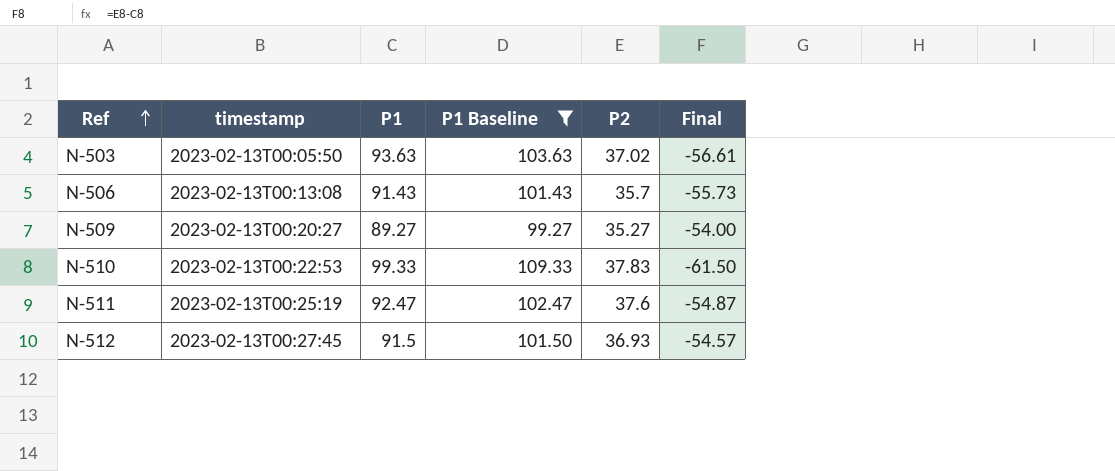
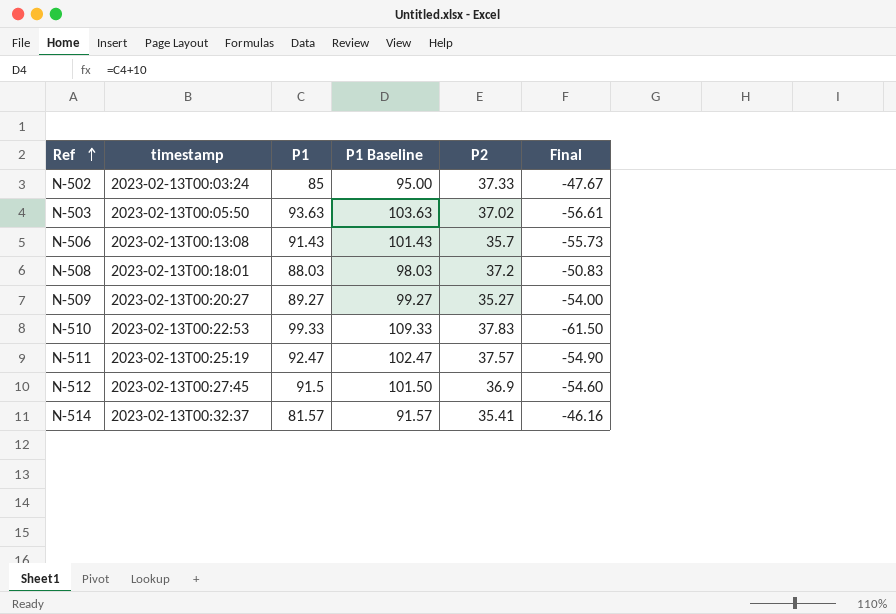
filter: P1 Baseline >= 99.27 -> none
N-511 | P2: 37.6 -> 37.57
N-511 | Final: -54.87 -> -54.90
N-512 | P2: 36.93 -> 36.9
N-512 | Final: -54.57 -> -54.60

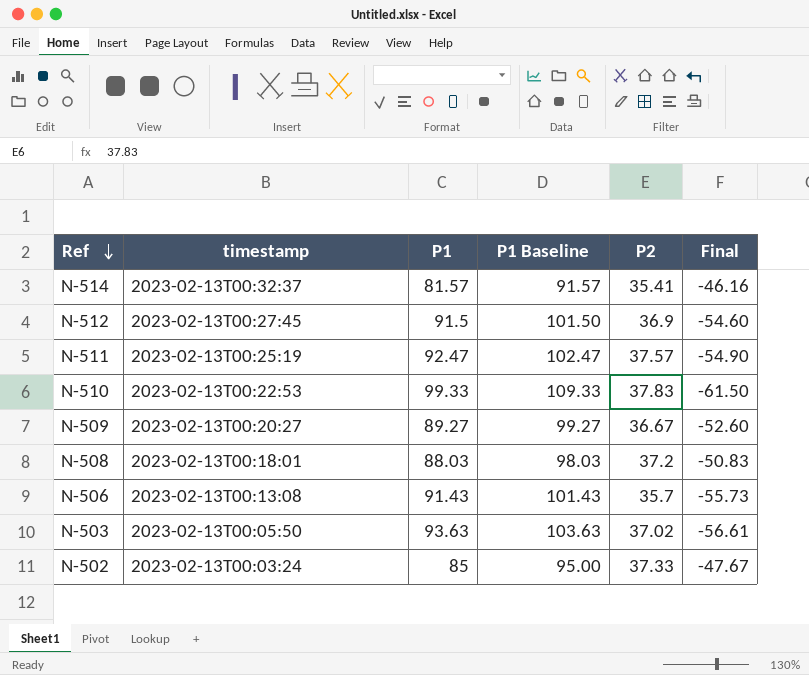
row order: Ref ascending -> Ref descending
N-509 | P2: 35.27 -> 36.67
N-509 | Final: -54.00 -> -52.60

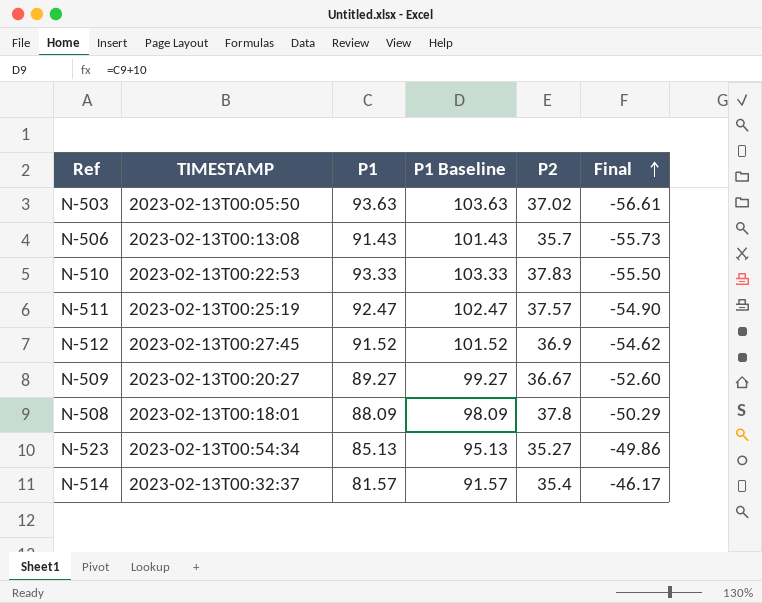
row order: Ref descending -> Final ascending
column name: timestamp -> TIMESTAMP
row N-502: 2023-02-13T00:03:24 | 85 | 95.00 | 37.33 | -47.67 -> none
N-510 | P1: 99.33 -> 93.33
N-510 | P1 Baseline: 109.33 -> 103.33
N-510 | Final: -61.50 -> -55.50
N-512 | P1: 91.5 -> 91.52
N-512 | P1 Baseline: 101.50 -> 101.52
N-512 | Final: -54.60 -> -54.62
N-508 | P1: 88.03 -> 88.09
N-508 | P1 Baseline: 98.03 -> 98.09
N-508 | P2: 37.2 -> 37.8
N-508 | Final: -50.83 -> -50.29
row N-523: none -> 2023-02-13T00:54:34 | 85.13 | 95.13 | 35.27 | -49.86
N-514 | P2: 35.41 -> 35.4
N-514 | Final: -46.16 -> -46.17

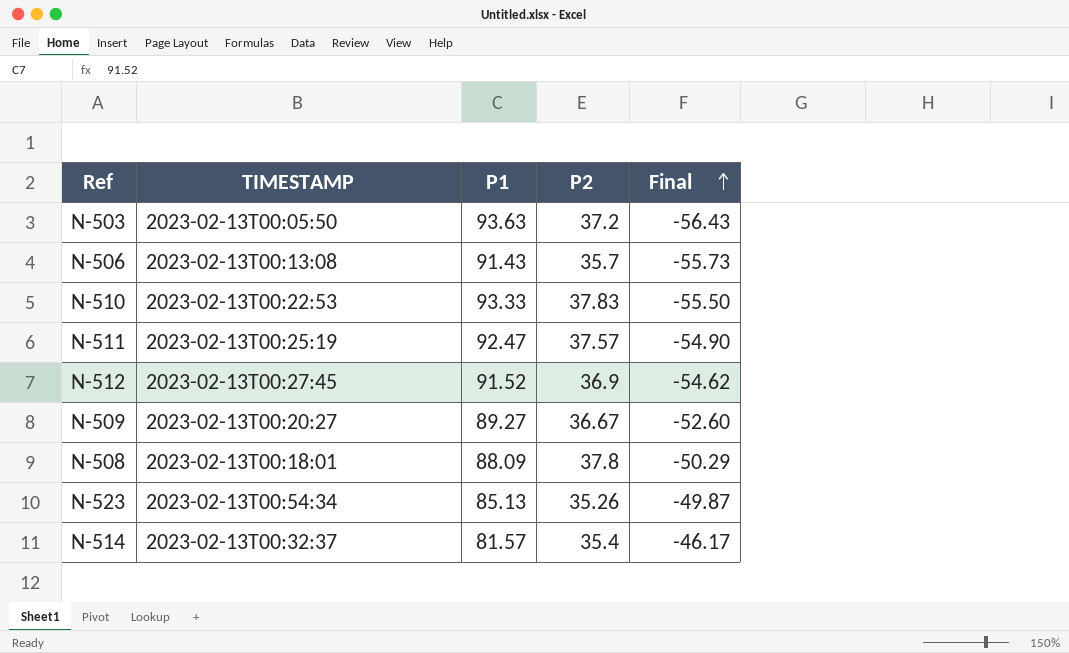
column P1 Baseline | formula: [P1] + 10 -> none
N-503 | P2: 37.02 -> 37.2
N-503 | Final: -56.61 -> -56.43
N-523 | P2: 35.27 -> 35.26
N-523 | Final: -49.86 -> -49.87

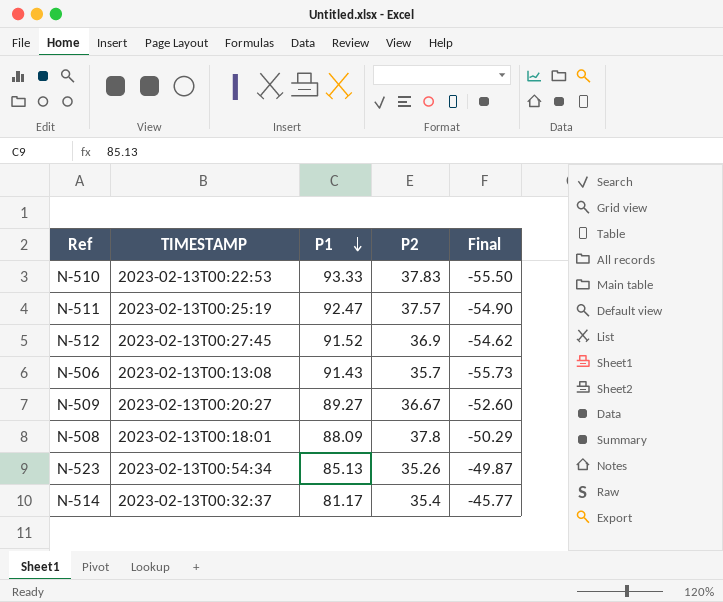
row order: Final ascending -> P1 descending
row N-503: 2023-02-13T00:05:50 | 93.63 | 37.2 | -56.43 -> none
N-514 | P1: 81.57 -> 81.17
N-514 | Final: -46.17 -> -45.77

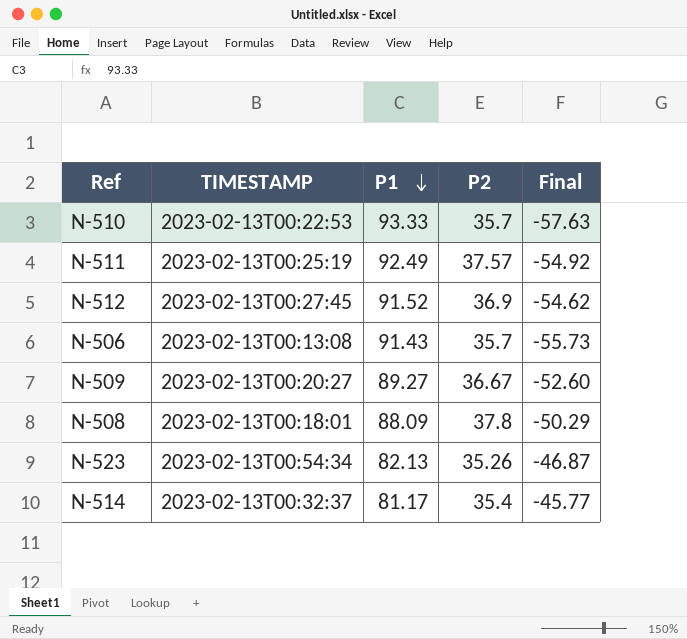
N-510 | P2: 37.83 -> 35.7
N-510 | Final: -55.50 -> -57.63
N-511 | P1: 92.47 -> 92.49
N-511 | Final: -54.90 -> -54.92
N-523 | P1: 85.13 -> 82.13
N-523 | Final: -49.87 -> -46.87

